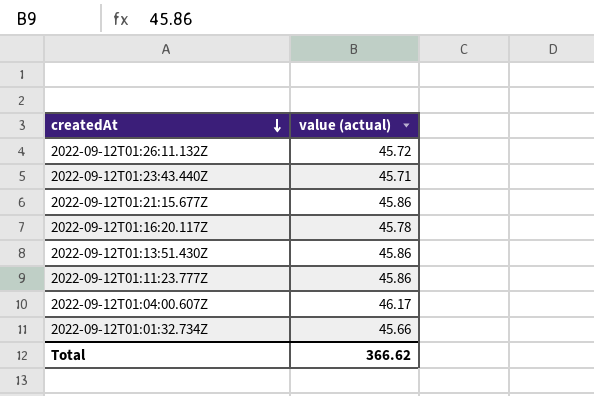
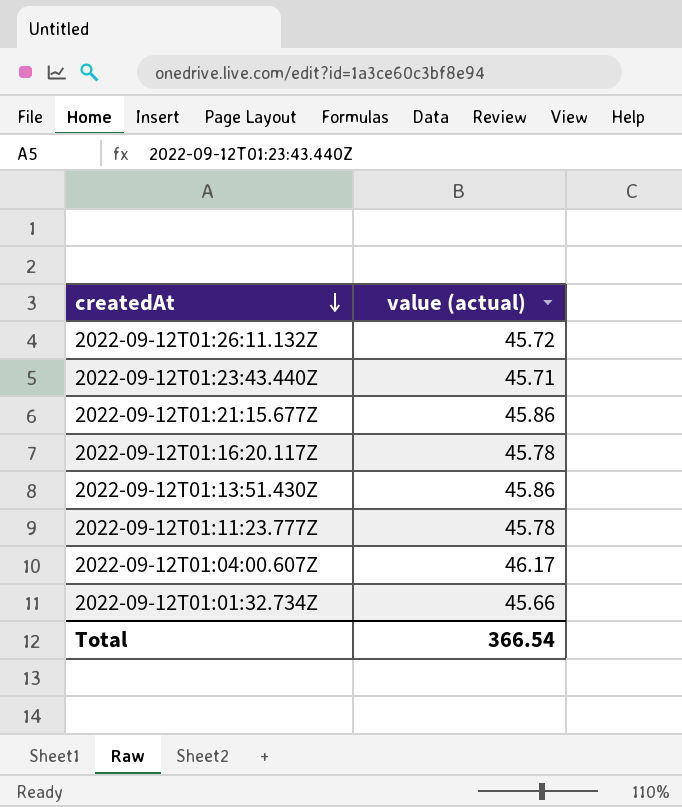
2022-09-12T01:11:23.777Z | value (actual): 45.86 -> 45.78
Total | value (actual): 366.62 -> 366.54

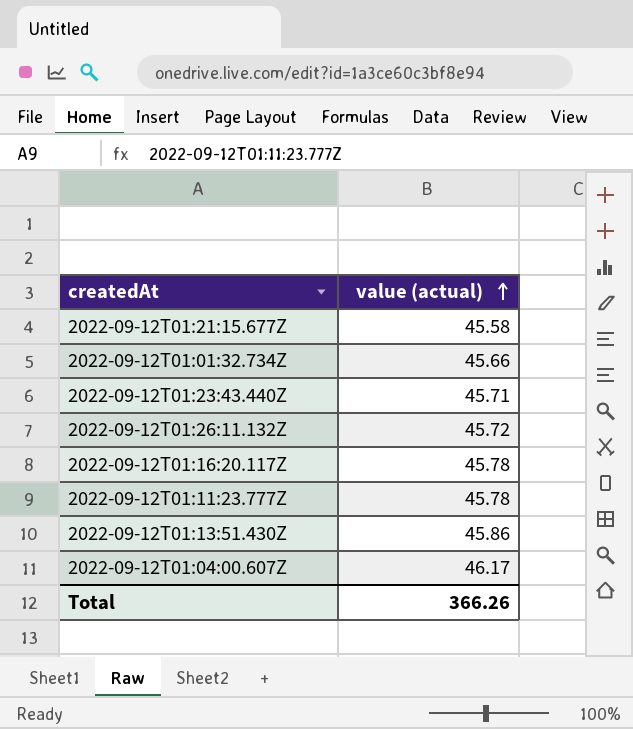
row order: createdAt descending -> value (actual) ascending
2022-09-12T01:21:15.677Z | value (actual): 45.86 -> 45.58
Total | value (actual): 366.54 -> 366.26

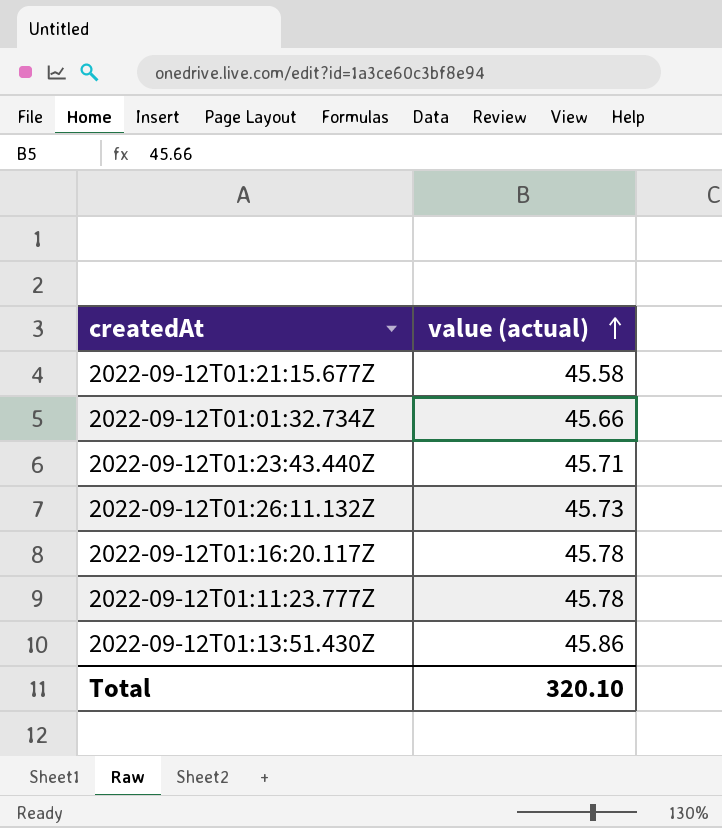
row 2022-09-12T01:04:00.607Z: 46.17 -> none
2022-09-12T01:26:11.132Z | value (actual): 45.72 -> 45.73
Total | value (actual): 366.26 -> 320.10

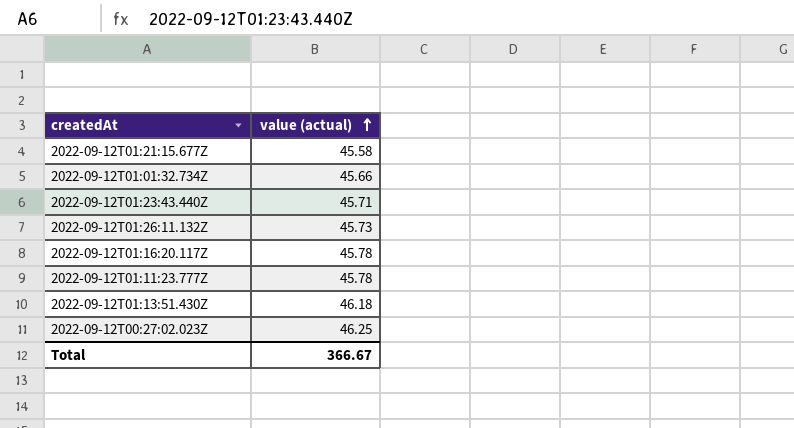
2022-09-12T01:13:51.430Z | value (actual): 45.86 -> 46.18
row 2022-09-12T00:27:02.023Z: none -> 46.25
Total | value (actual): 320.10 -> 366.67

